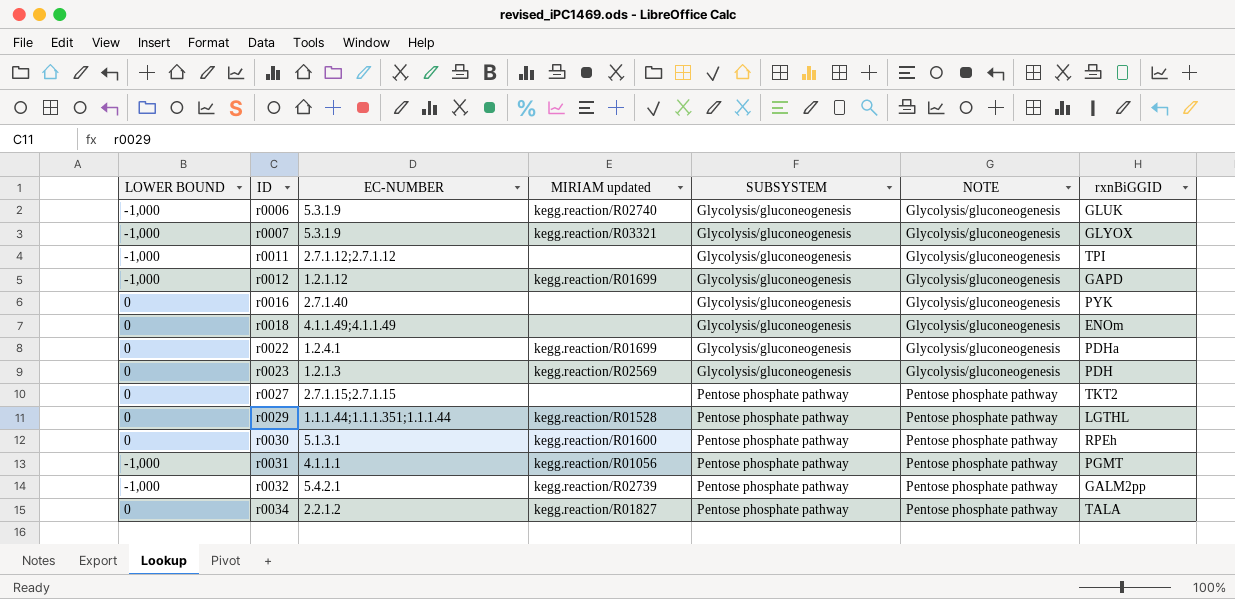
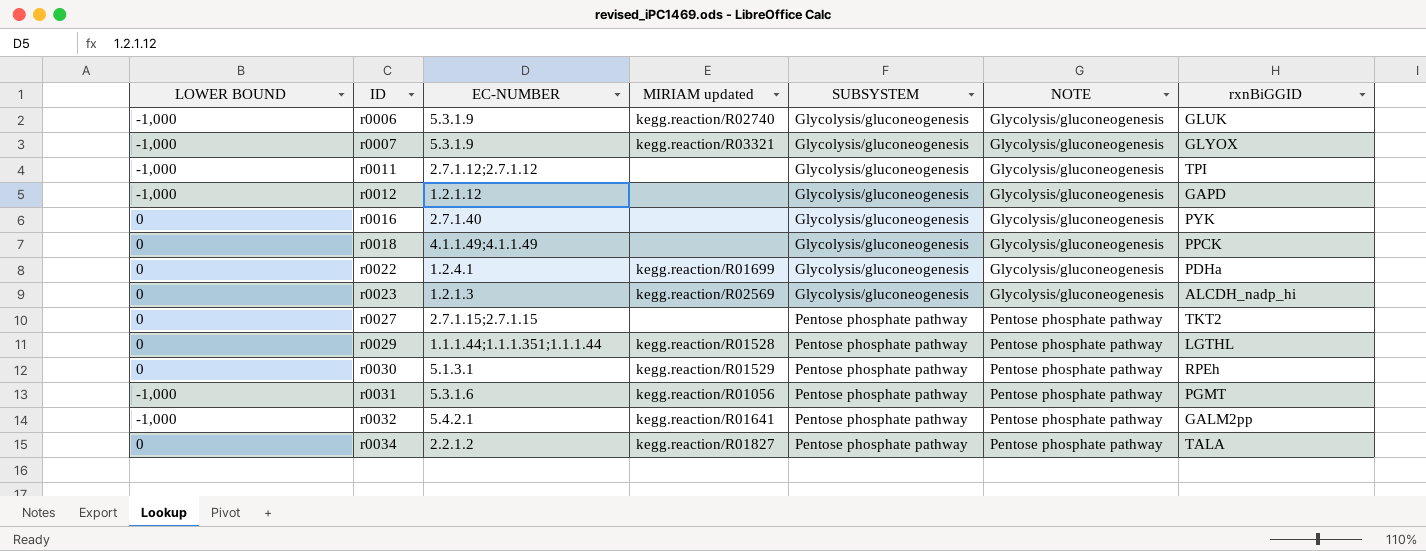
r0012 | MIRIAM updated: kegg.reaction/R01699 -> none
r0018 | rxnBiGGID: ENOm -> PPCK
r0023 | rxnBiGGID: PDH -> ALCDH_nadp_hi
r0030 | MIRIAM updated: kegg.reaction/R01600 -> kegg.reaction/R01529
r0031 | EC-NUMBER: 4.1.1.1 -> 5.3.1.6
r0032 | MIRIAM updated: kegg.reaction/R02739 -> kegg.reaction/R01641

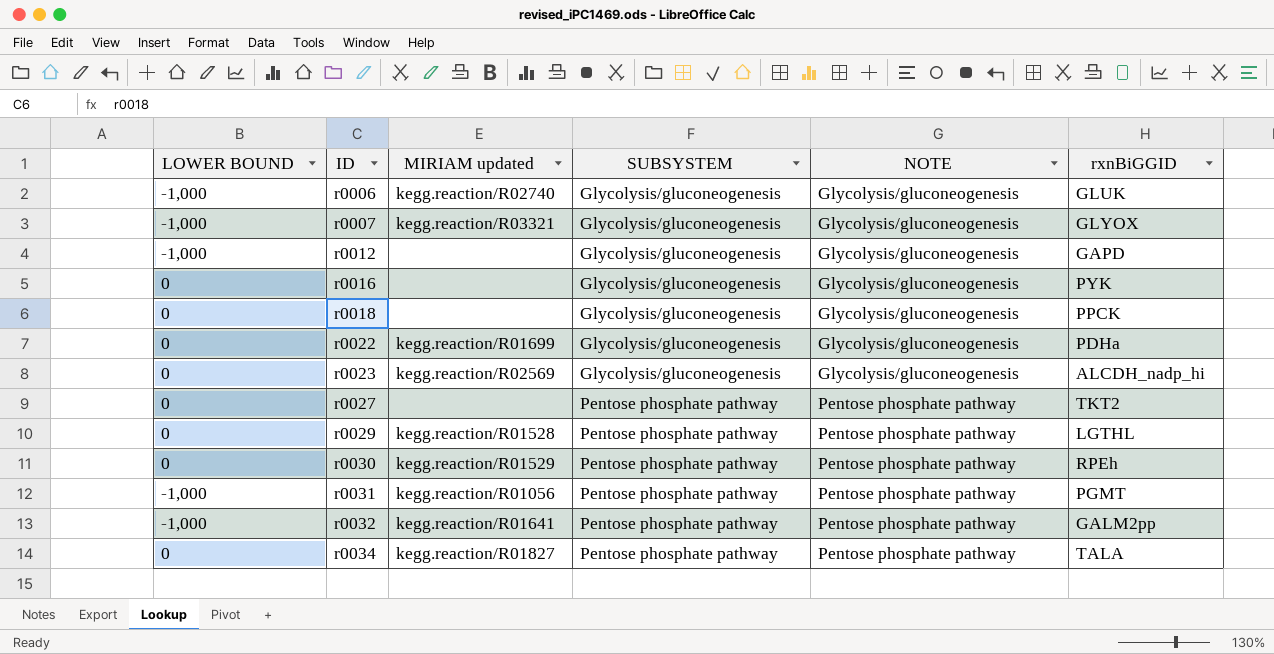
column EC-NUMBER | position: 3 -> none
row r0011: -1,000 | 2.7.1.12;2.7.1.12 | none | Glycolysis/gluconeogenesis | Glycolysis/gluconeogenesis | TPI -> none

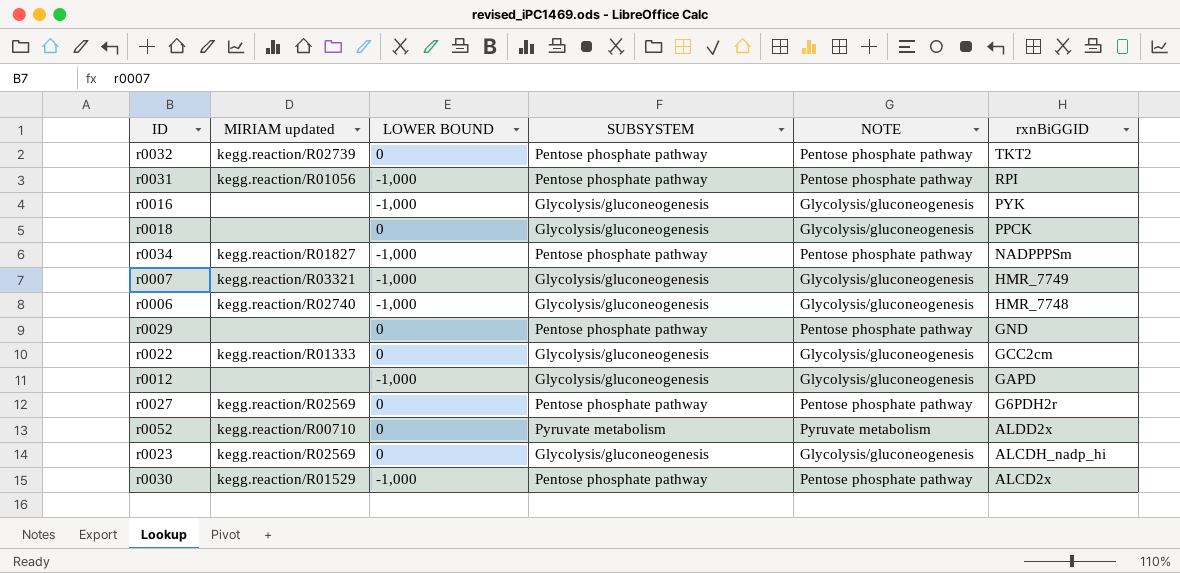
row order: ID ascending -> rxnBiGGID descending
column LOWER BOUND | position: 1 -> 3
r0032 | MIRIAM updated: kegg.reaction/R01641 -> kegg.reaction/R02739
r0032 | LOWER BOUND: -1,000 -> 0
r0032 | rxnBiGGID: GALM2pp -> TKT2
r0031 | rxnBiGGID: PGMT -> RPI
r0016 | LOWER BOUND: 0 -> -1,000
r0034 | LOWER BOUND: 0 -> -1,000
r0034 | rxnBiGGID: TALA -> NADPPPSm
r0007 | rxnBiGGID: GLYOX -> HMR_7749
r0006 | rxnBiGGID: GLUK -> HMR_7748
r0029 | MIRIAM updated: kegg.reaction/R01528 -> none
r0029 | rxnBiGGID: LGTHL -> GND
r0022 | MIRIAM updated: kegg.reaction/R01699 -> kegg.reaction/R01333
r0022 | rxnBiGGID: PDHa -> GCC2cm
r0027 | MIRIAM updated: none -> kegg.reaction/R02569
r0027 | rxnBiGGID: TKT2 -> G6PDH2r
row r0052: none -> kegg.reaction/R00710 | 0 | Pyruvate metabolism | Pyruvate metabolism | ALDD2x
r0030 | LOWER BOUND: 0 -> -1,000
r0030 | rxnBiGGID: RPEh -> ALCD2x

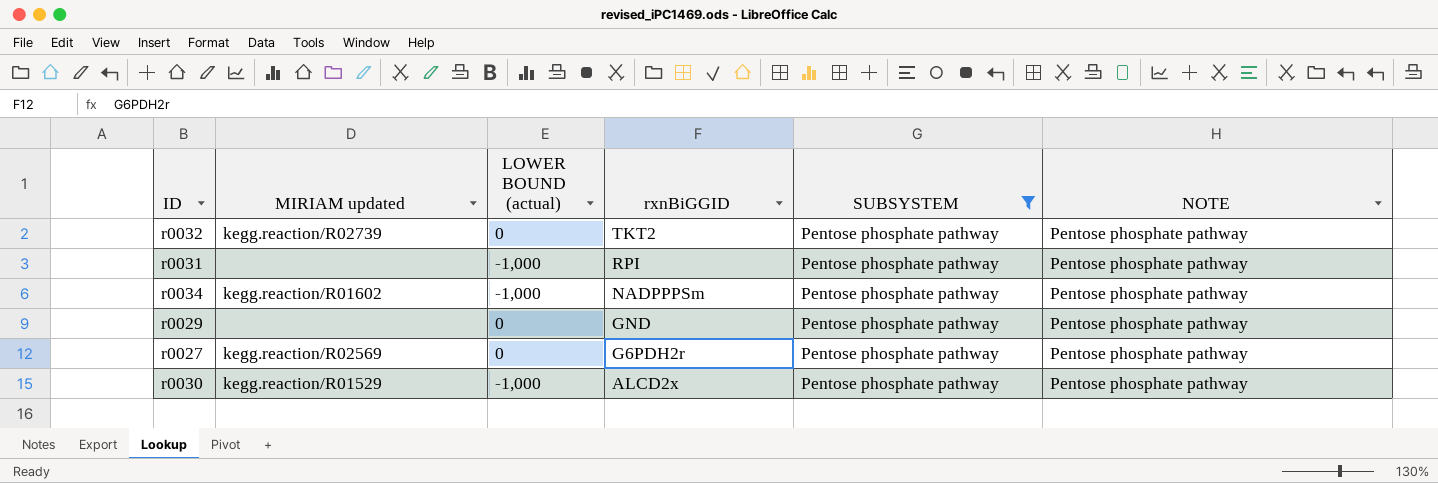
filter: none -> SUBSYSTEM = Pentose phosphate pathway
column name: LOWER BOUND -> LOWER BOUND (actual)
column rxnBiGGID | position: 6 -> 4
r0031 | MIRIAM updated: kegg.reaction/R01056 -> none
r0034 | MIRIAM updated: kegg.reaction/R01827 -> kegg.reaction/R01602

